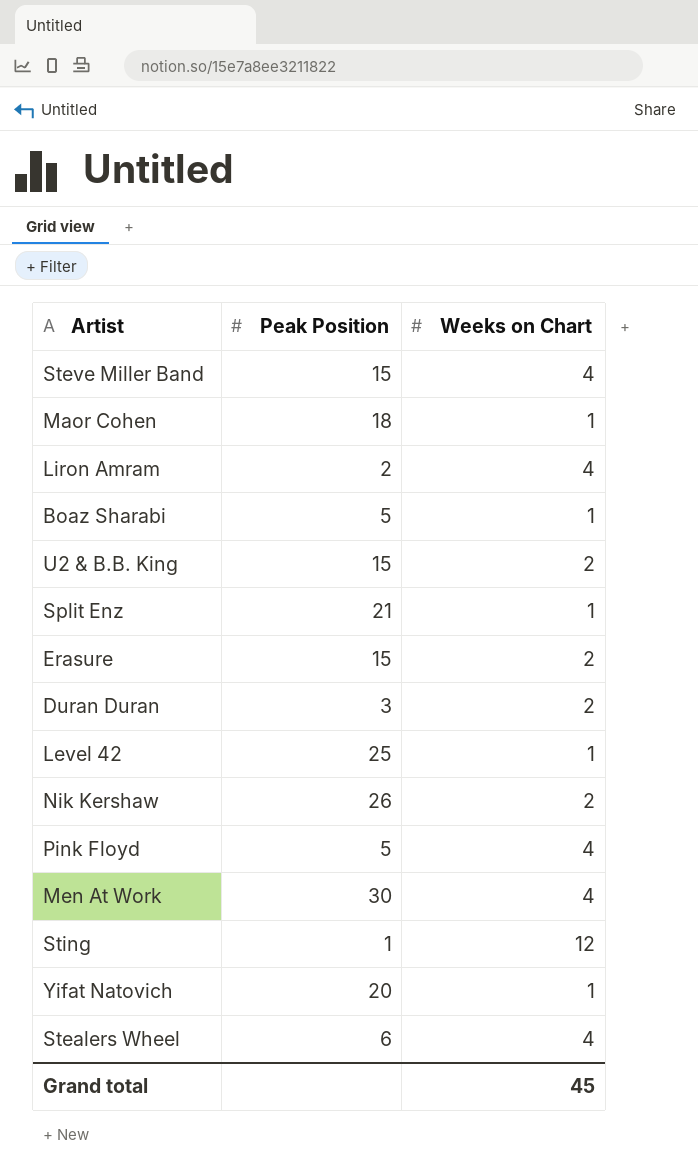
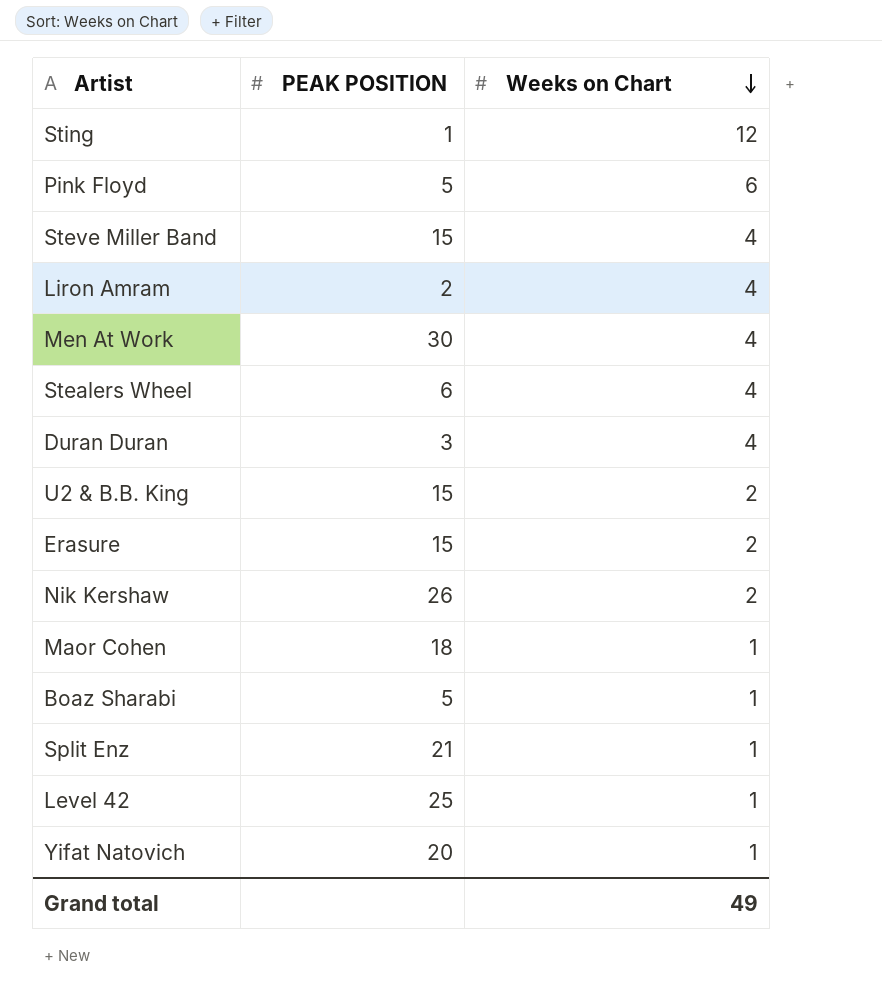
row order: none -> Weeks on Chart descending
column name: Peak Position -> PEAK POSITION
Pink Floyd | Weeks on Chart: 4 -> 6
Duran Duran | Weeks on Chart: 2 -> 4
Grand total | Weeks on Chart: 45 -> 49

